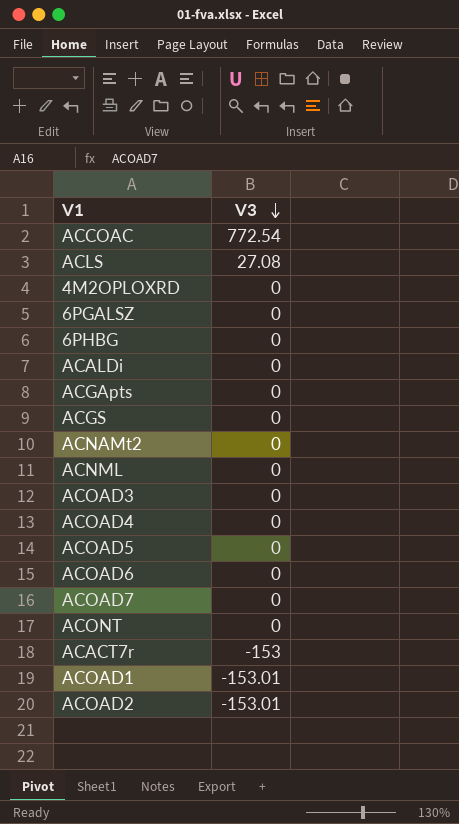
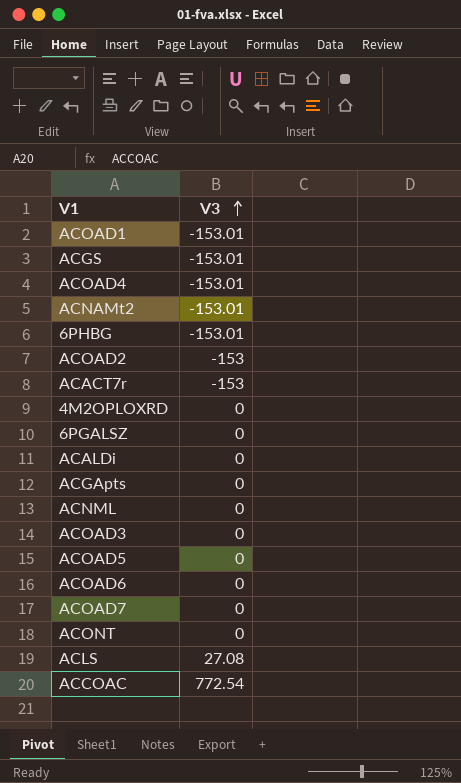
row order: V3 descending -> V3 ascending
ACGS | V3: 0 -> -153.01
ACOAD4 | V3: 0 -> -153.01
ACNAMt2 | V3: 0 -> -153.01
6PHBG | V3: 0 -> -153.01
ACOAD2 | V3: -153.01 -> -153

